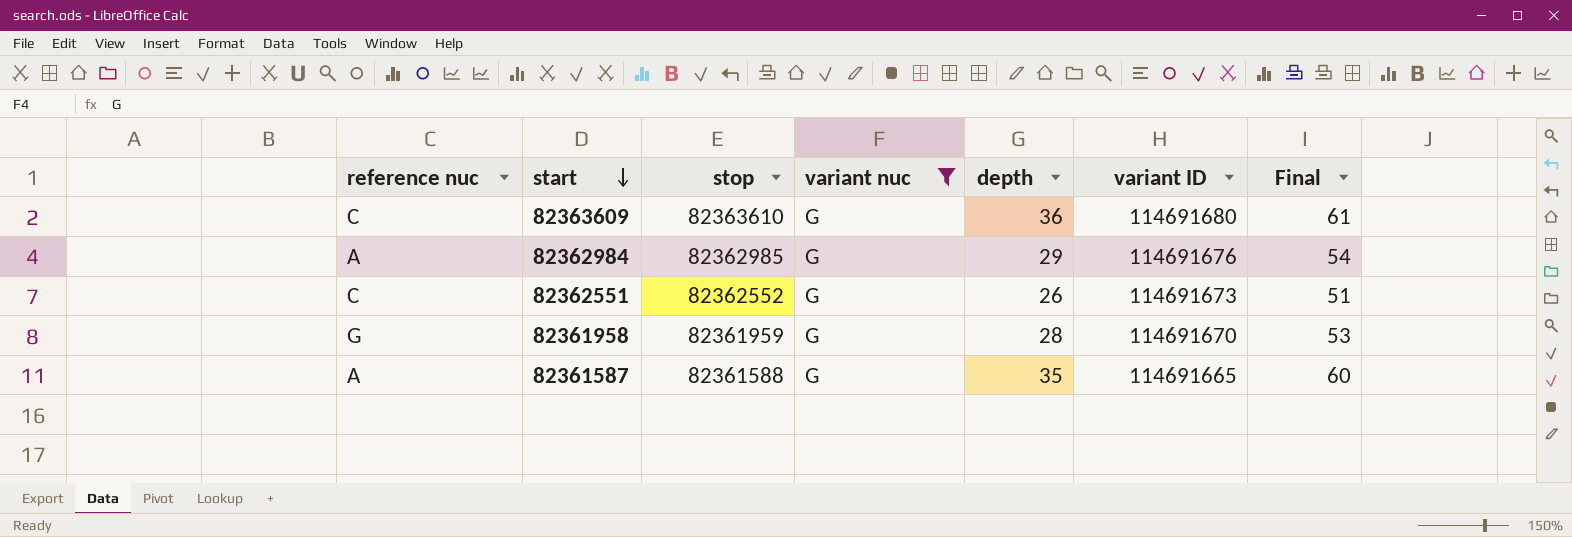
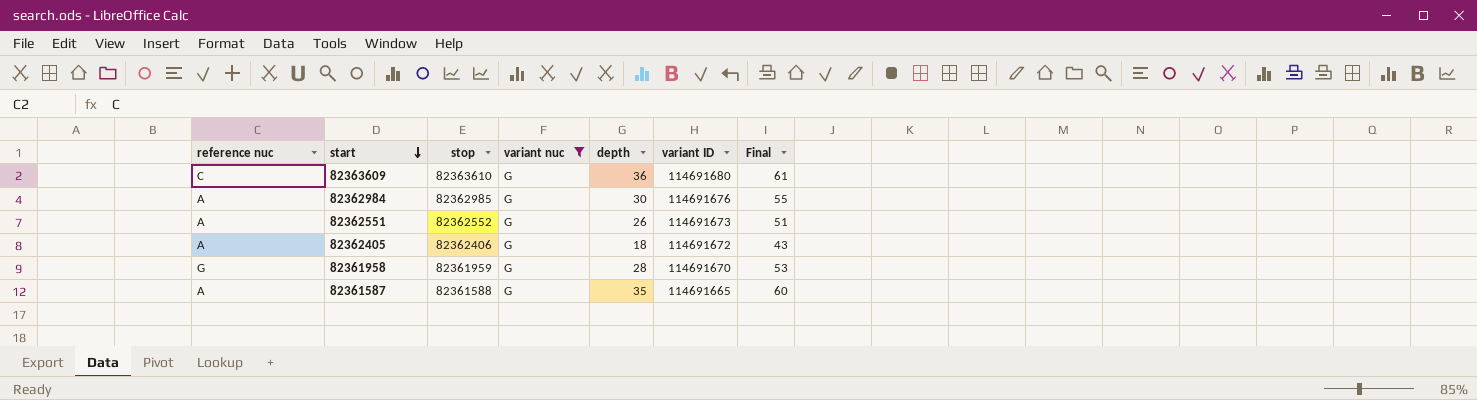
82362984 | depth: 29 -> 30
82362984 | Final: 54 -> 55
82362551 | reference nuc: C -> A
row 82362405: none -> A | 82362406 | G | 18 | 114691672 | 43

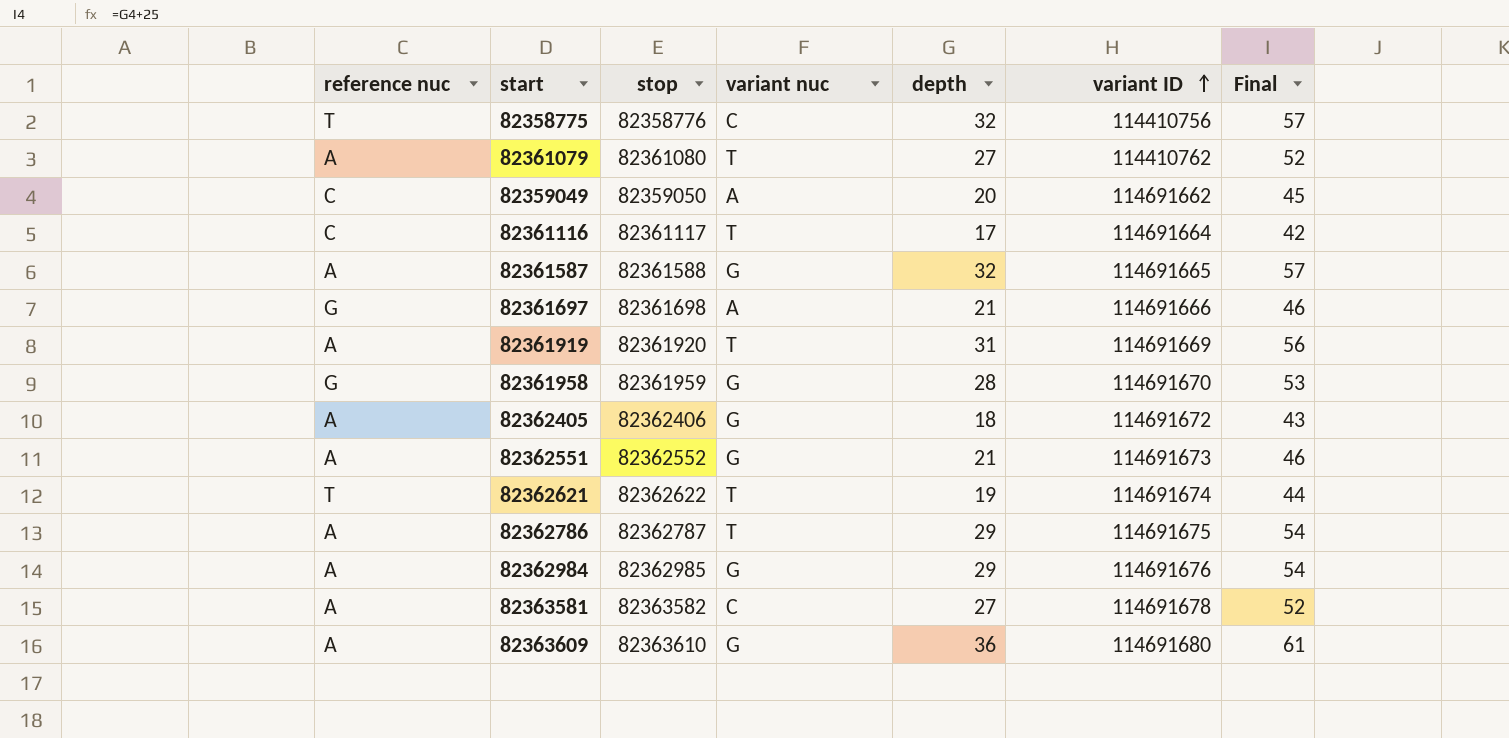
filter: variant nuc = G -> none
row order: start descending -> variant ID ascending
82361587 | depth: 35 -> 32
82361587 | Final: 60 -> 57
82362551 | depth: 26 -> 21
82362551 | Final: 51 -> 46
82362984 | depth: 30 -> 29
82362984 | Final: 55 -> 54
82363609 | reference nuc: C -> A

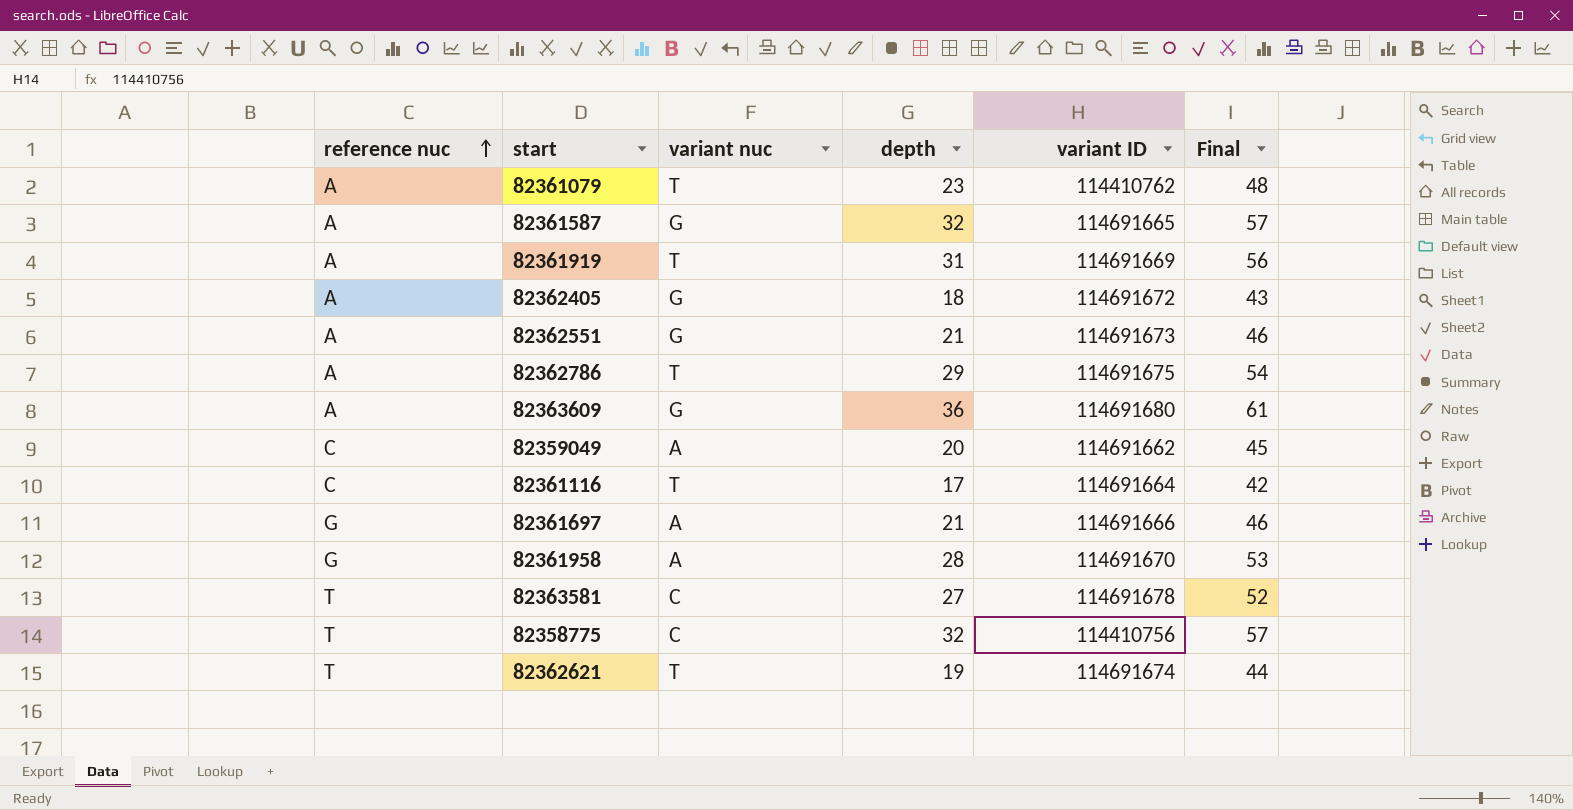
row order: variant ID ascending -> reference nuc ascending
column stop | position: 3 -> none
row 82362984: A | 82362985 | G | 29 | 114691676 | 54 -> none
82361079 | depth: 27 -> 23
82361079 | Final: 52 -> 48
82361958 | variant nuc: G -> A
82363581 | reference nuc: A -> T

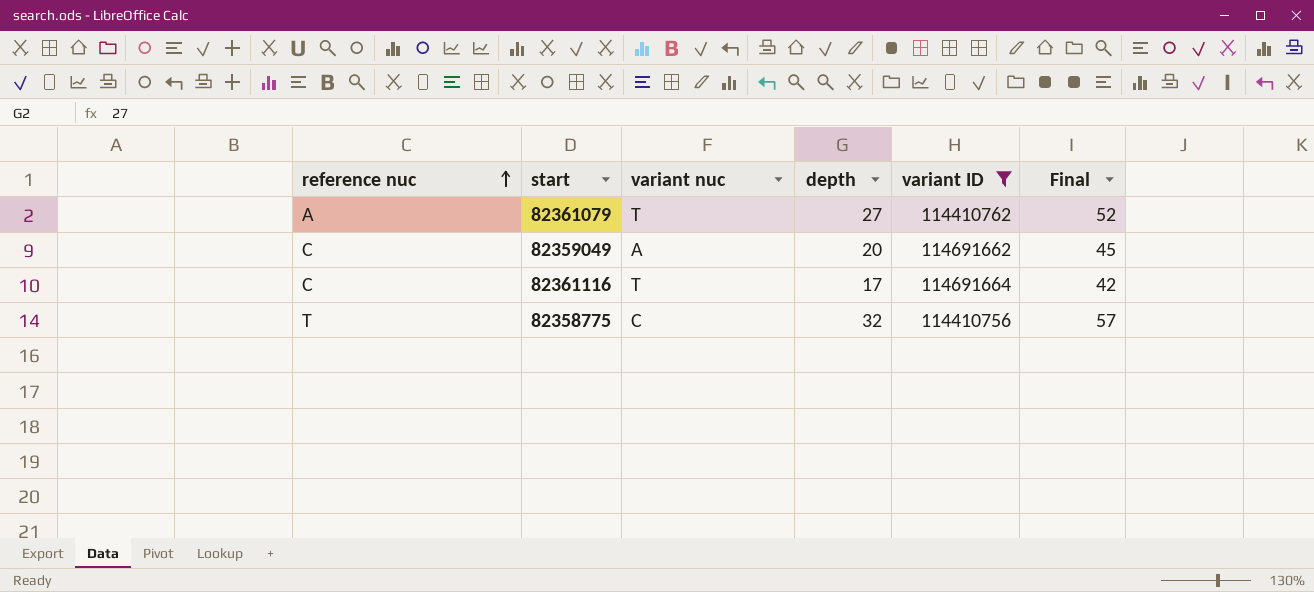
filter: none -> variant ID <= 114691664
82361079 | depth: 23 -> 27
82361079 | Final: 48 -> 52

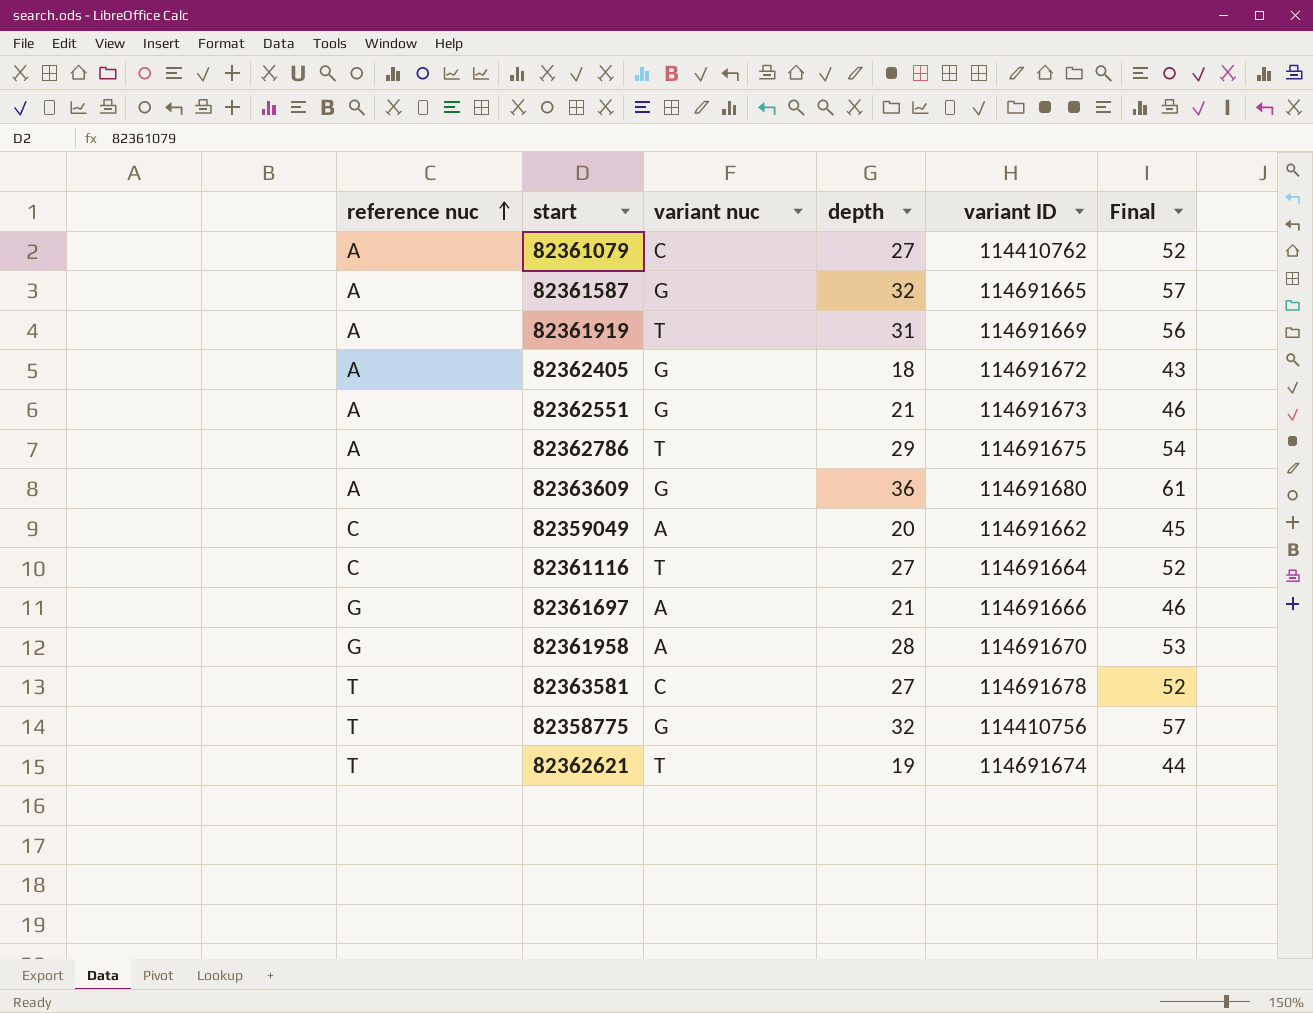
filter: variant ID <= 114691664 -> none
82361079 | variant nuc: T -> C
82361116 | depth: 17 -> 27
82361116 | Final: 42 -> 52
82358775 | variant nuc: C -> G

